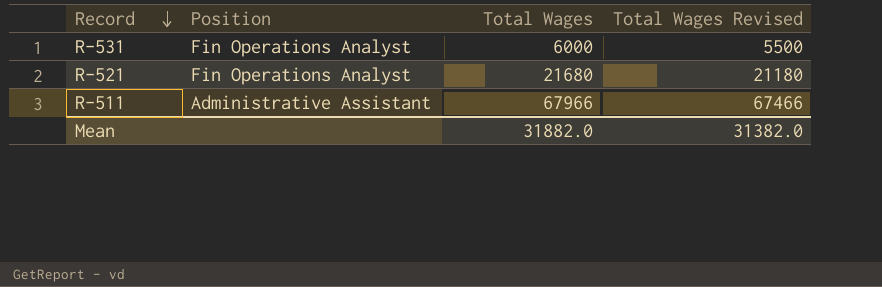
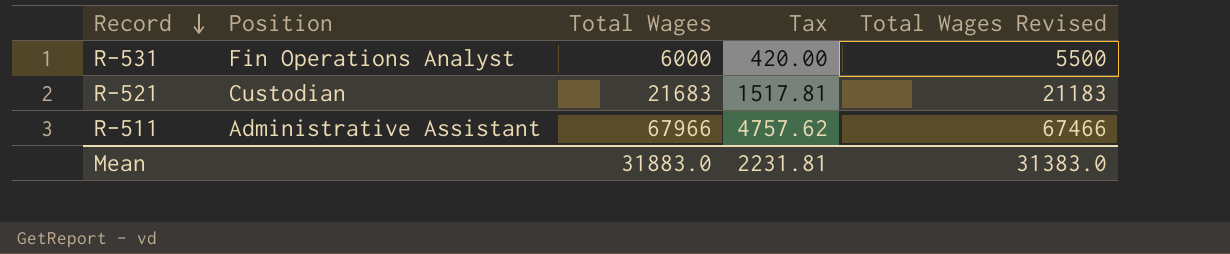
column Tax | formula: none -> [Total Wages] * 0.07
R-521 | Position: Fin Operations Analyst -> Custodian
R-521 | Total Wages: 21680 -> 21683
R-521 | Total Wages Revised: 21180 -> 21183
Mean | Total Wages: 31882.0 -> 31883.0
Mean | Total Wages Revised: 31382.0 -> 31383.0

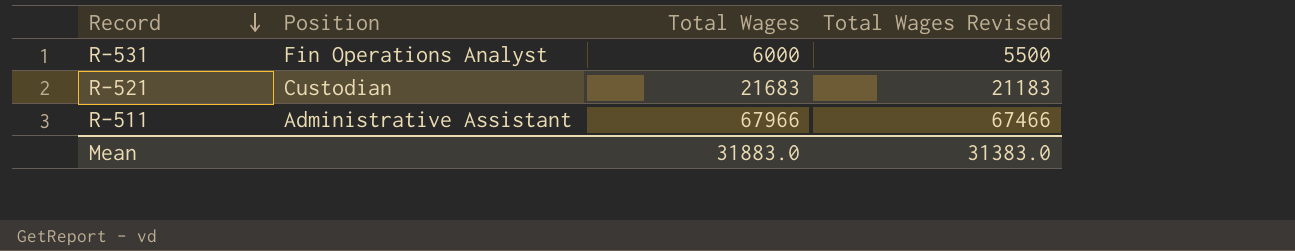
column Tax | formula: [Total Wages] * 0.07 -> none

